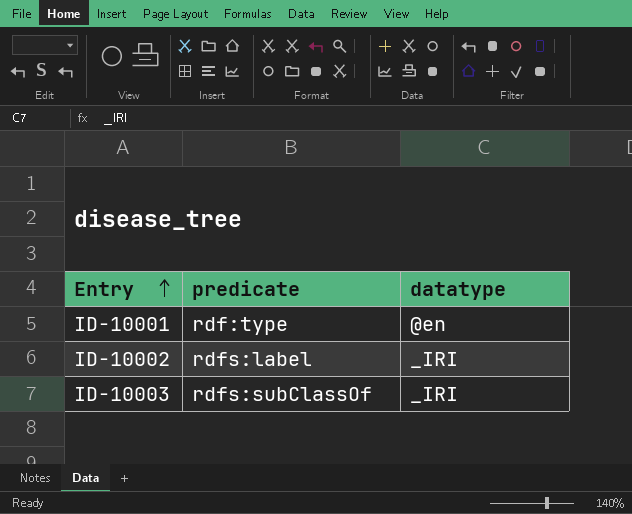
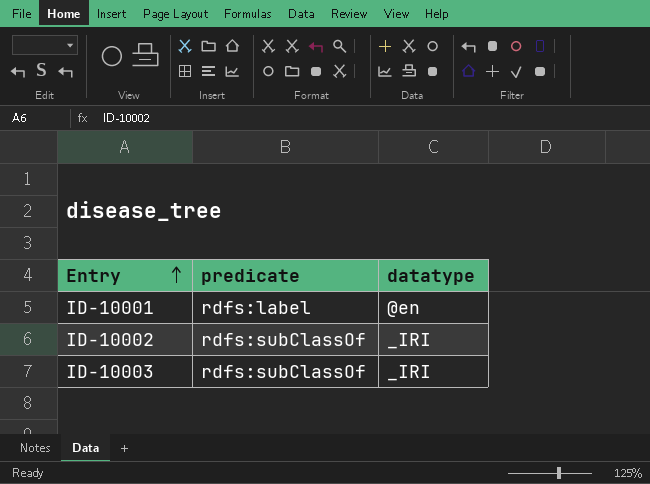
ID-10001 | predicate: rdf:type -> rdfs:label
ID-10002 | predicate: rdfs:label -> rdfs:subClassOf

